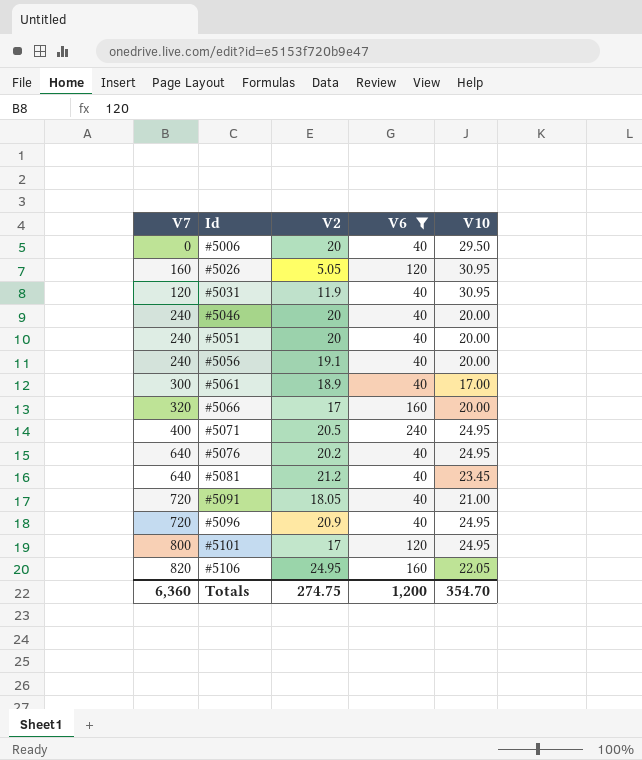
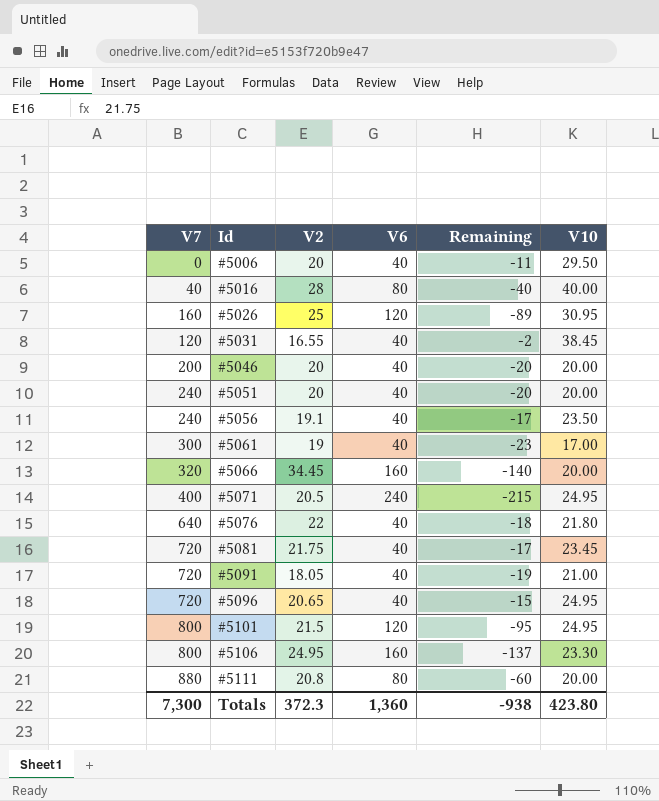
filter: V6 != 80 -> none
column Remaining | formula: none -> [V10] - [V6]
#5026 | V2: 5.05 -> 25
#5031 | V2: 11.9 -> 16.55
#5031 | V10: 30.95 -> 38.45
#5046 | V7: 240 -> 200
#5056 | V10: 20.00 -> 23.50
#5061 | V2: 18.9 -> 19
#5066 | V2: 17 -> 34.45
#5076 | V2: 20.2 -> 22
#5076 | V10: 24.95 -> 21.80
#5081 | V7: 640 -> 720
#5081 | V2: 21.2 -> 21.75
#5096 | V2: 20.9 -> 20.65
#5101 | V2: 17 -> 21.5
#5106 | V7: 820 -> 800
#5106 | V10: 22.05 -> 23.30
Totals | V7: 6,360 -> 7,300
Totals | V2: 274.75 -> 372.3
Totals | V6: 1,200 -> 1,360
Totals | V10: 354.70 -> 423.80

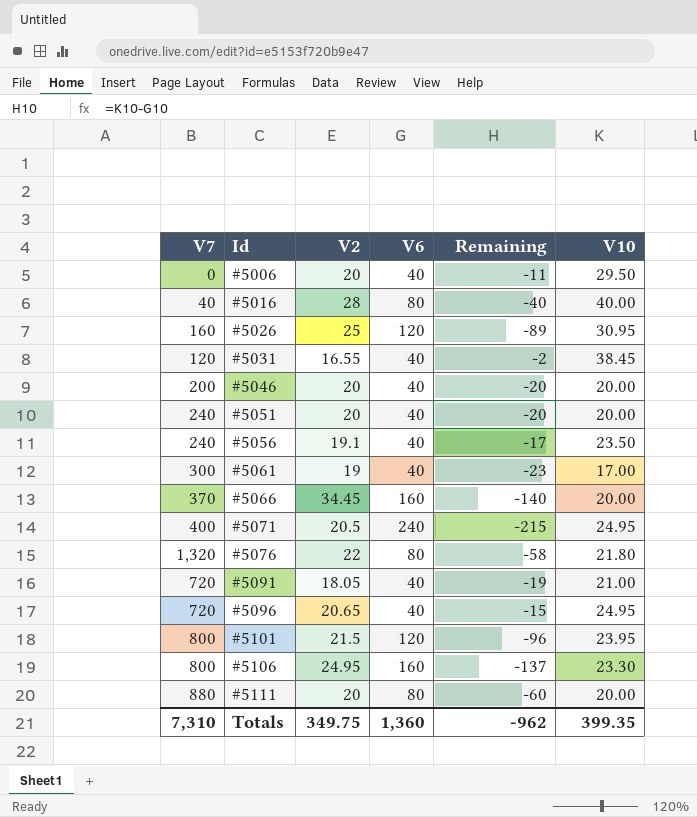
row #5081: 720 | 21.75 | 40 | -17 | 23.45 -> none
#5066 | V7: 320 -> 370
#5076 | V7: 640 -> 1,320
#5076 | V6: 40 -> 80
#5076 | Remaining: -18 -> -58
#5101 | Remaining: -95 -> -96
#5101 | V10: 24.95 -> 23.95
#5111 | V2: 20.8 -> 20
Totals | V7: 7,300 -> 7,310
Totals | V2: 372.3 -> 349.75
Totals | Remaining: -938 -> -962
Totals | V10: 423.80 -> 399.35

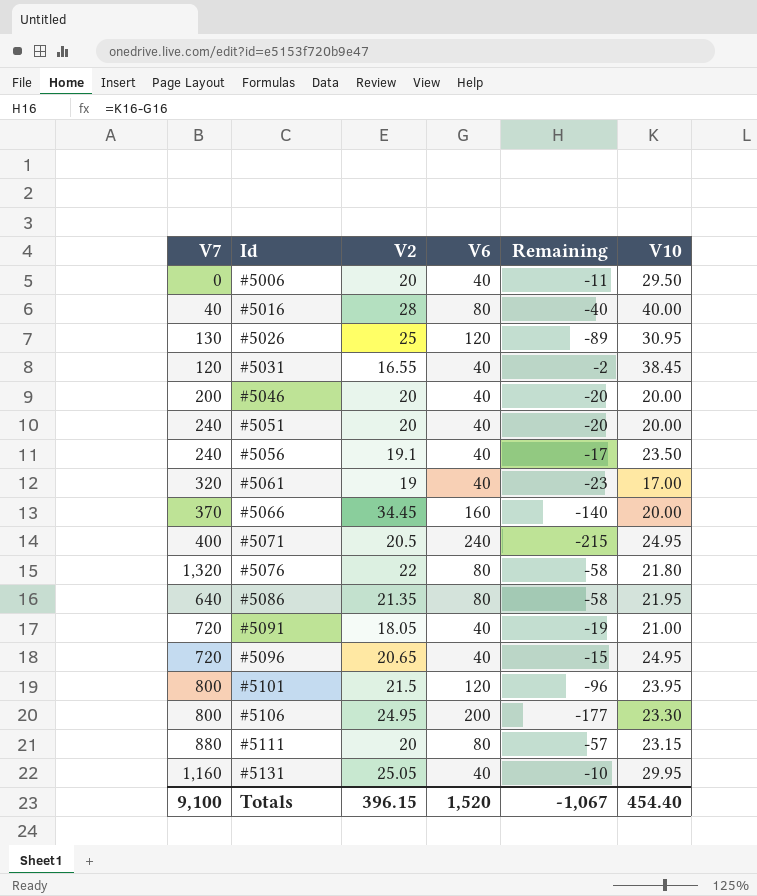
#5026 | V7: 160 -> 130
#5061 | V7: 300 -> 320
row #5086: none -> 640 | 21.35 | 80 | -58 | 21.95
#5106 | V6: 160 -> 200
#5106 | Remaining: -137 -> -177
#5111 | Remaining: -60 -> -57
#5111 | V10: 20.00 -> 23.15
row #5131: none -> 1,160 | 25.05 | 40 | -10 | 29.95
Totals | V7: 7,310 -> 9,100
Totals | V2: 349.75 -> 396.15
Totals | V6: 1,360 -> 1,520
Totals | Remaining: -962 -> -1,067
Totals | V10: 399.35 -> 454.40

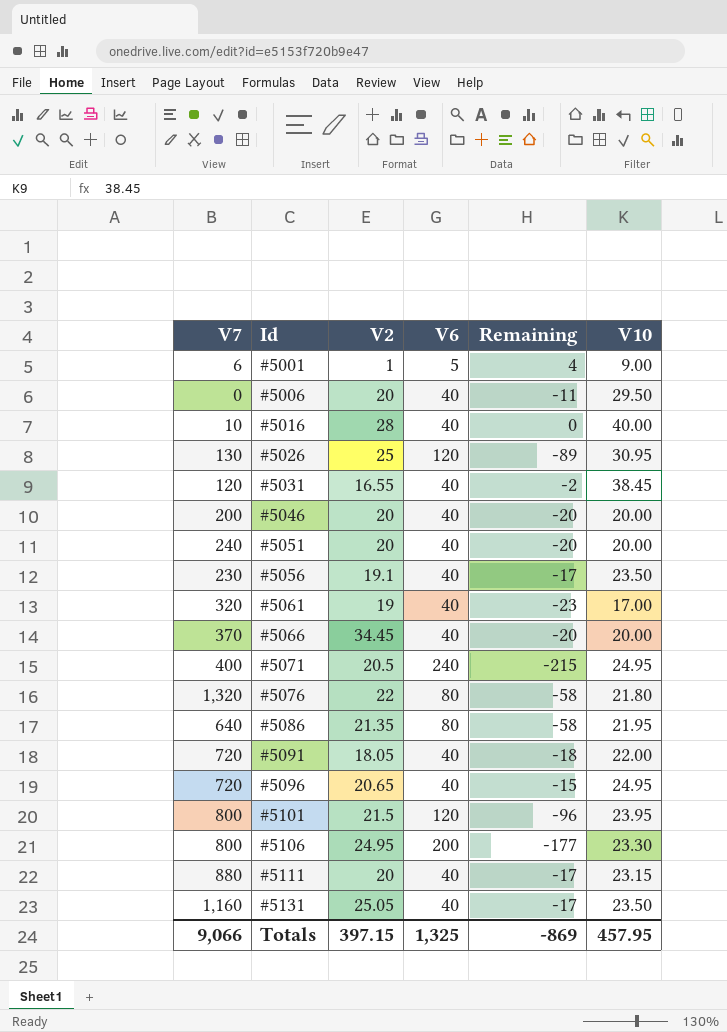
row #5001: none -> 6 | 1 | 5 | 4 | 9.00
#5016 | V7: 40 -> 10
#5016 | V6: 80 -> 40
#5016 | Remaining: -40 -> 0
#5056 | V7: 240 -> 230
#5066 | V6: 160 -> 40
#5066 | Remaining: -140 -> -20
#5091 | Remaining: -19 -> -18
#5091 | V10: 21.00 -> 22.00
#5111 | V6: 80 -> 40
#5111 | Remaining: -57 -> -17
#5131 | Remaining: -10 -> -17
#5131 | V10: 29.95 -> 23.50
Totals | V7: 9,100 -> 9,066
Totals | V2: 396.15 -> 397.15
Totals | V6: 1,520 -> 1,325
Totals | Remaining: -1,067 -> -869
Totals | V10: 454.40 -> 457.95

